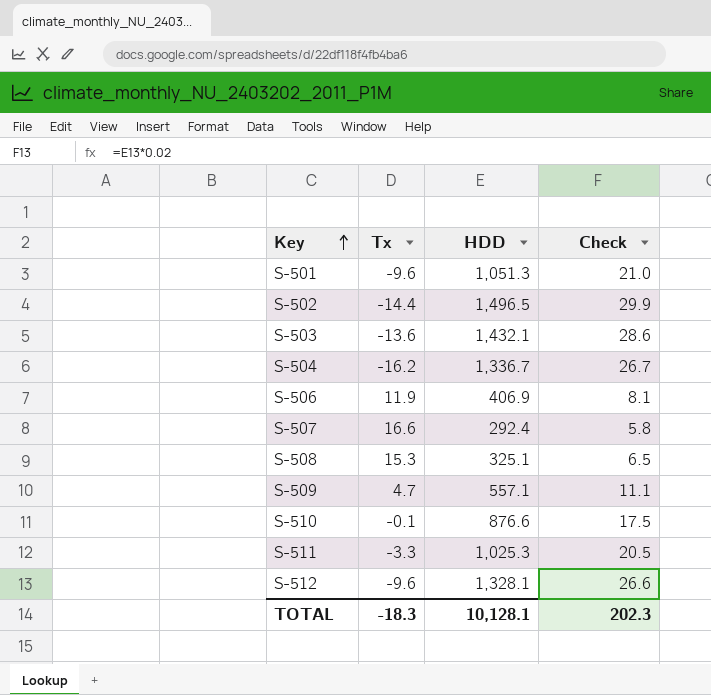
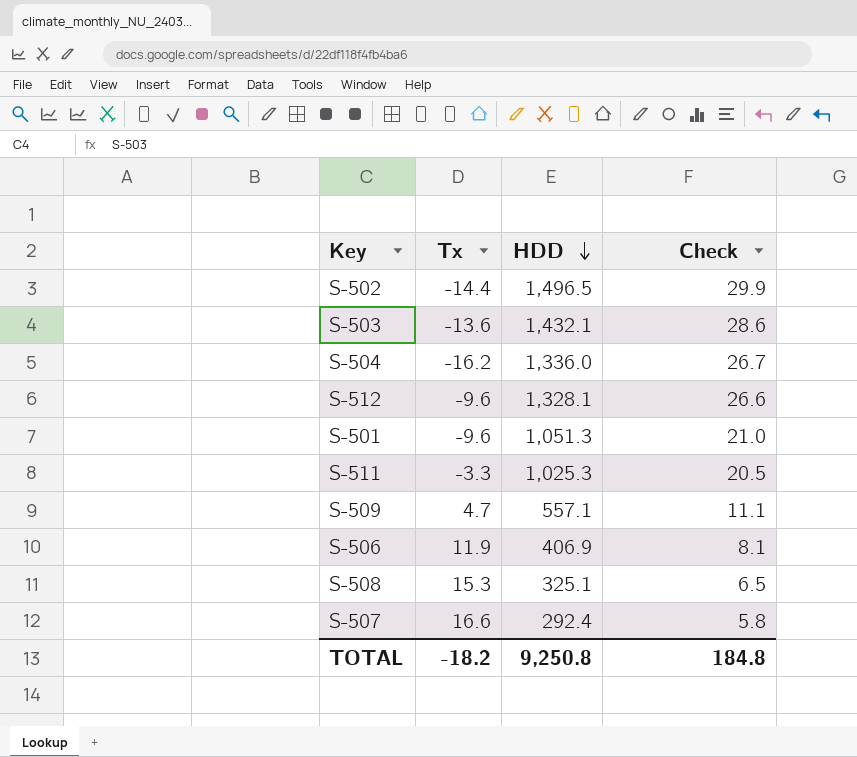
row order: Key ascending -> HDD descending
row S-510: -0.1 | 876.6 | 17.5 -> none
S-504 | HDD: 1,336.7 -> 1,336.0
TOTAL | Tx: -18.3 -> -18.2
TOTAL | HDD: 10,128.1 -> 9,250.8
TOTAL | Check: 202.3 -> 184.8

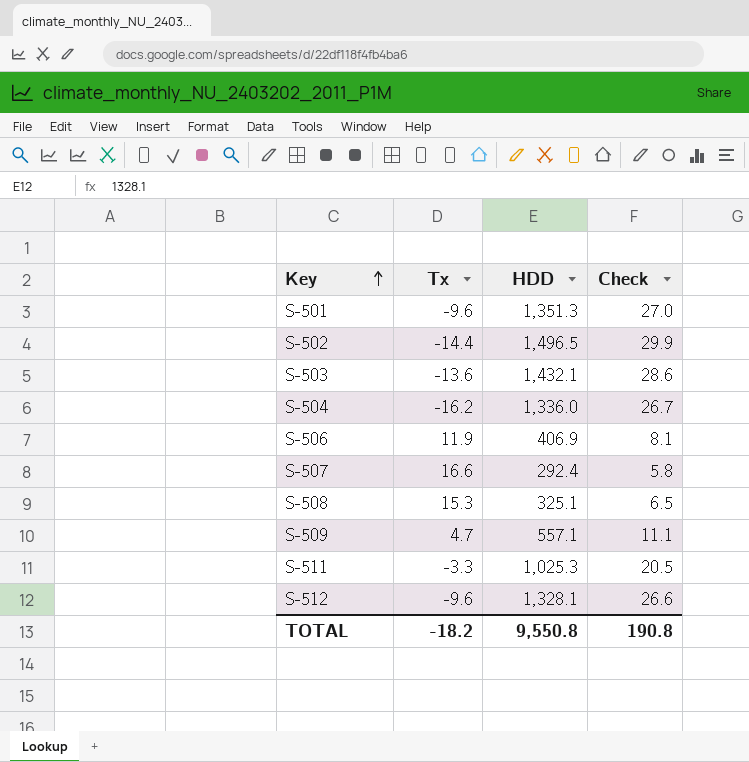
row order: HDD descending -> Key ascending
S-501 | HDD: 1,051.3 -> 1,351.3
S-501 | Check: 21.0 -> 27.0
TOTAL | HDD: 9,250.8 -> 9,550.8
TOTAL | Check: 184.8 -> 190.8

